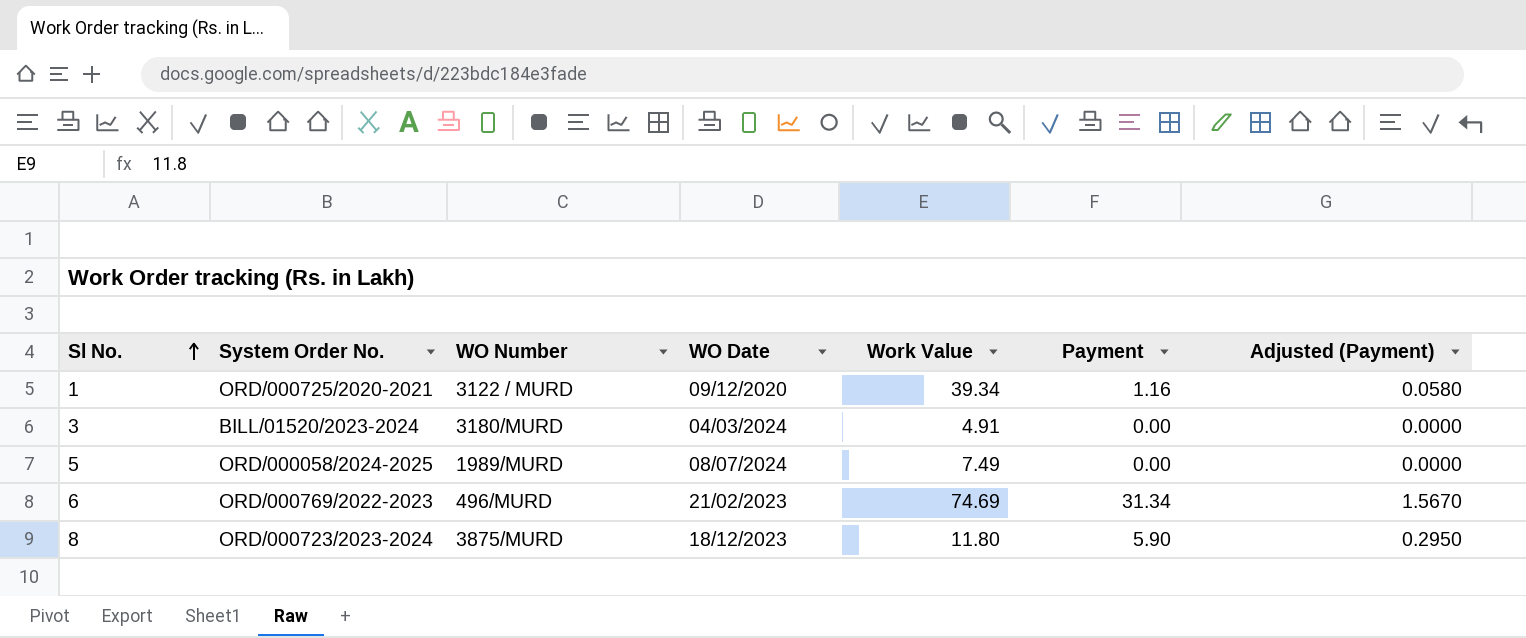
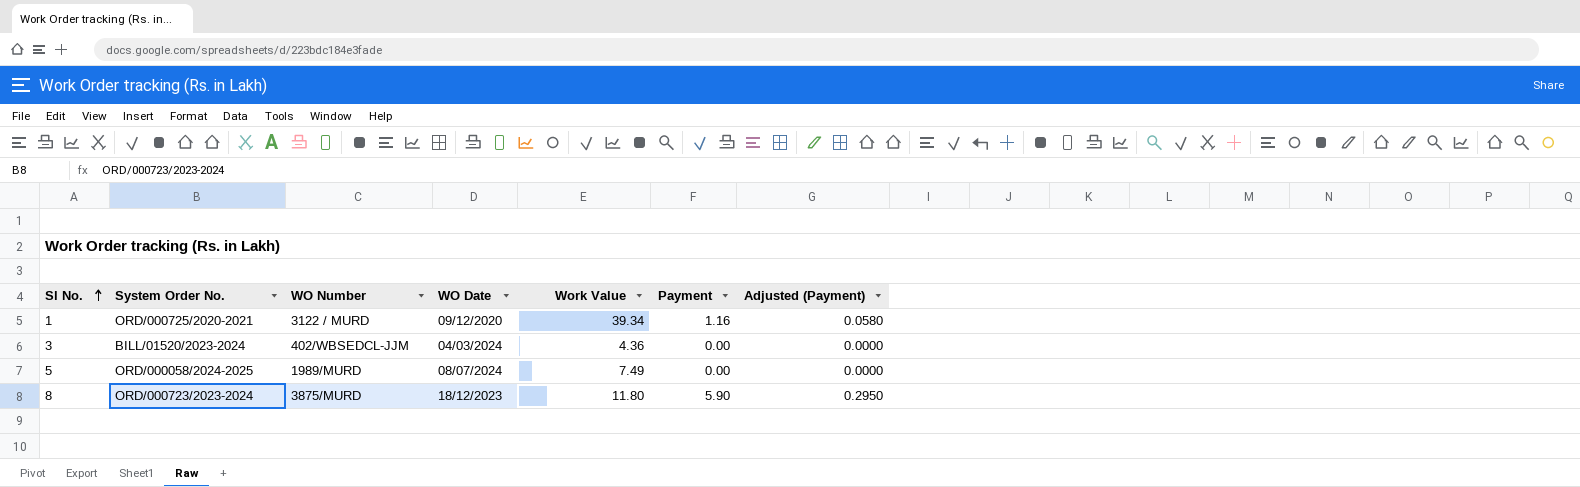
row 6: ORD/000769/2022-2023 | 496/MURD | 21/02/2023 | 74.69 | 31.34 | 1.5670 -> none
3 | WO Number: 3180/MURD -> 402/WBSEDCL-JJM
3 | Work Value: 4.91 -> 4.36

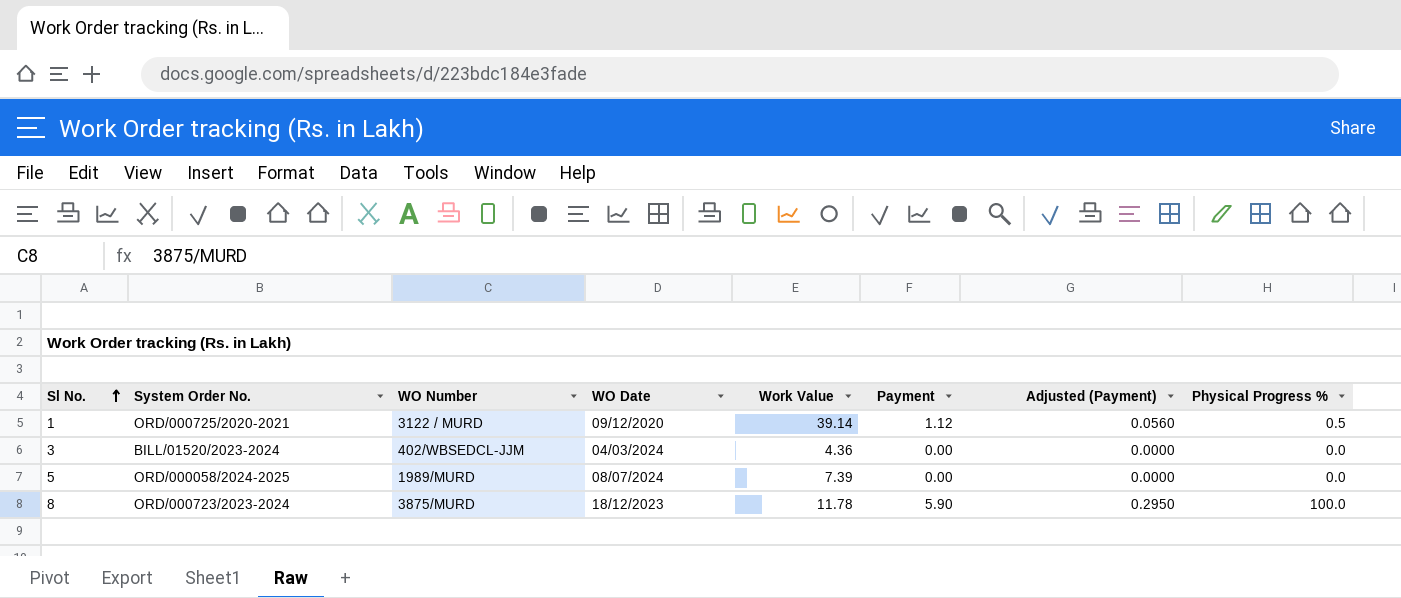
column Physical Progress % | position: none -> 8
1 | Work Value: 39.34 -> 39.14
1 | Payment: 1.16 -> 1.12
1 | Adjusted (Payment): 0.0580 -> 0.0560
5 | Work Value: 7.49 -> 7.39
8 | Work Value: 11.80 -> 11.78

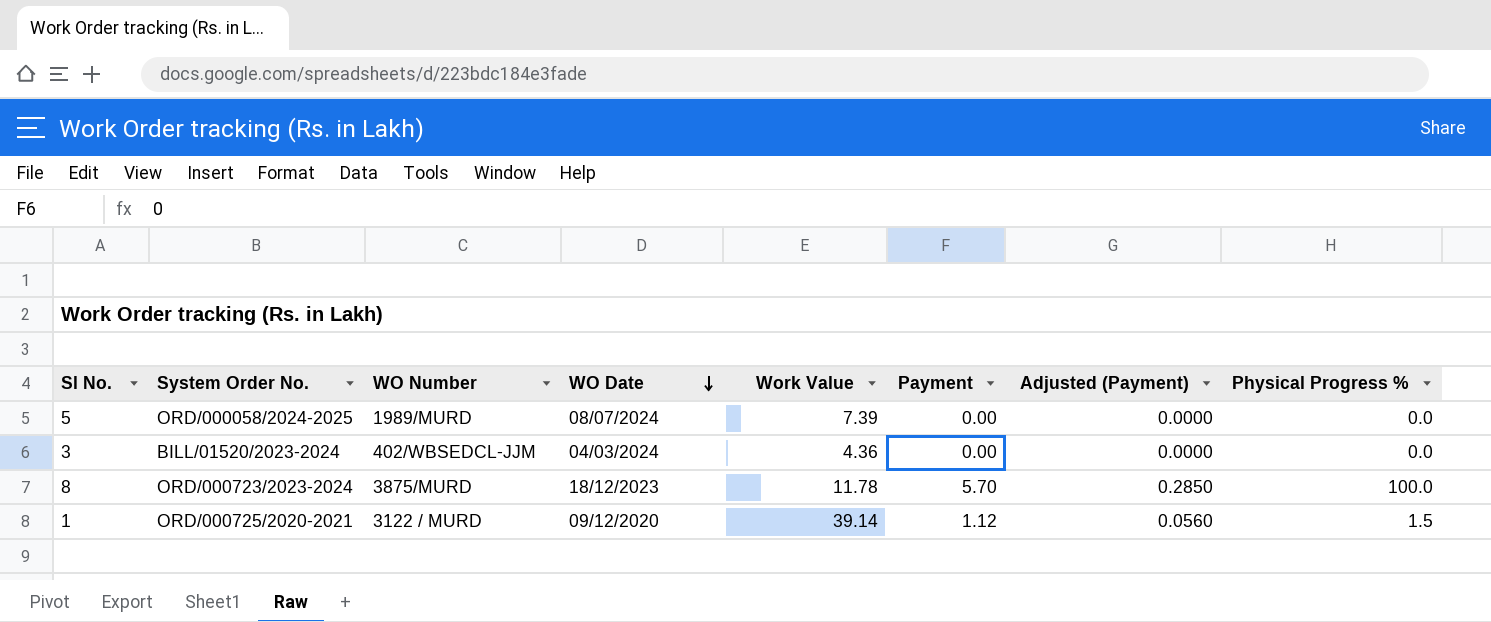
row order: Sl No. ascending -> WO Date descending
8 | Payment: 5.90 -> 5.70
8 | Adjusted (Payment): 0.2950 -> 0.2850
1 | Physical Progress %: 0.5 -> 1.5

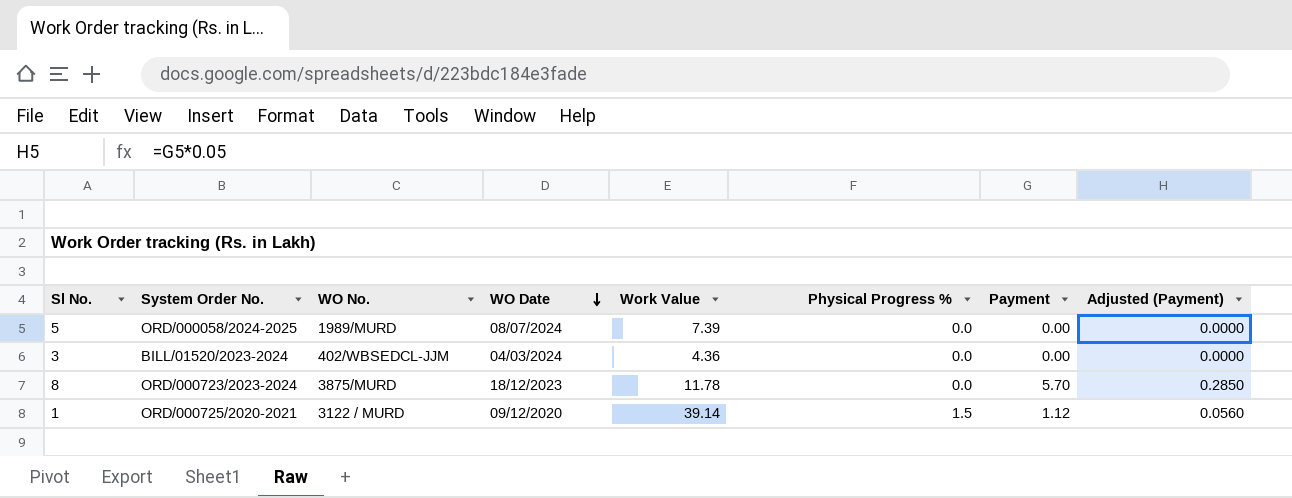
column name: WO Number -> WO No.
column Physical Progress % | position: 8 -> 6
8 | Physical Progress %: 100.0 -> 0.0

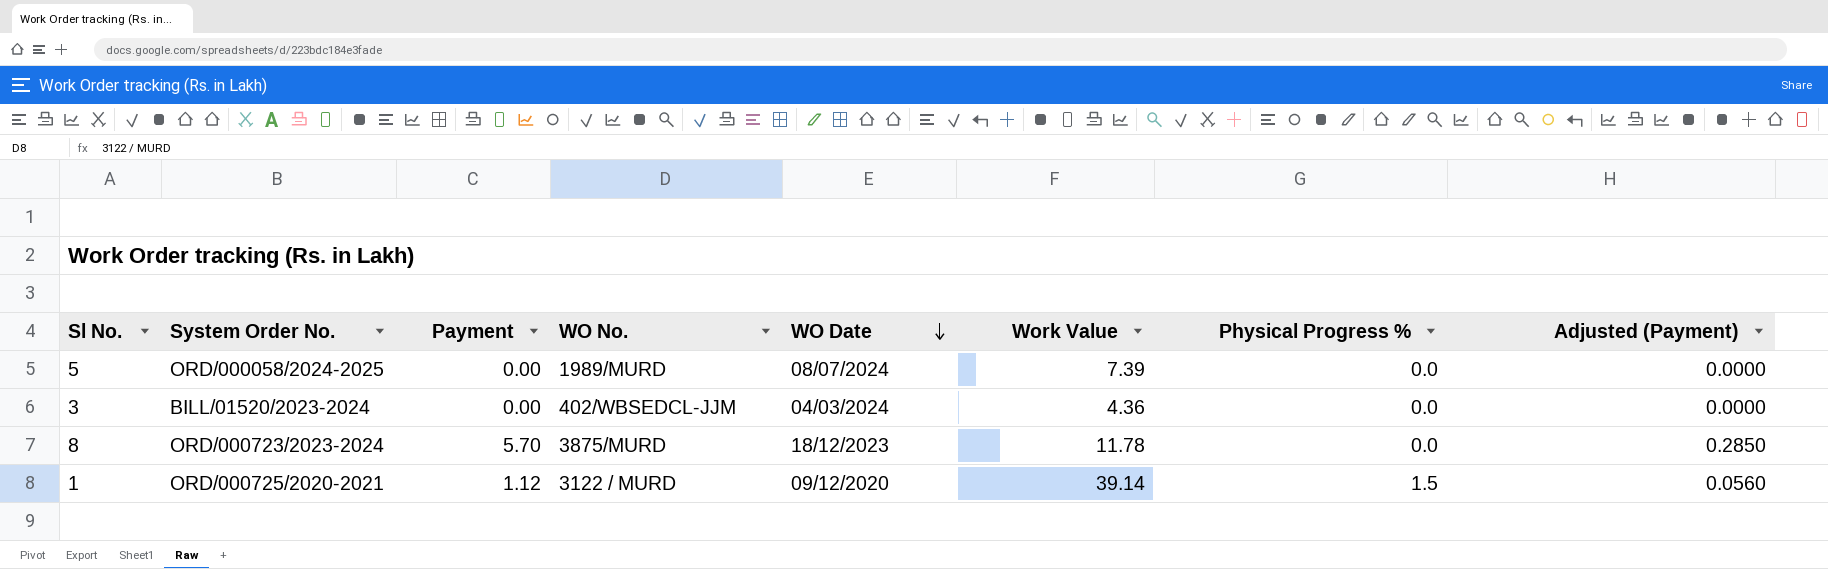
column Payment | position: 7 -> 3

